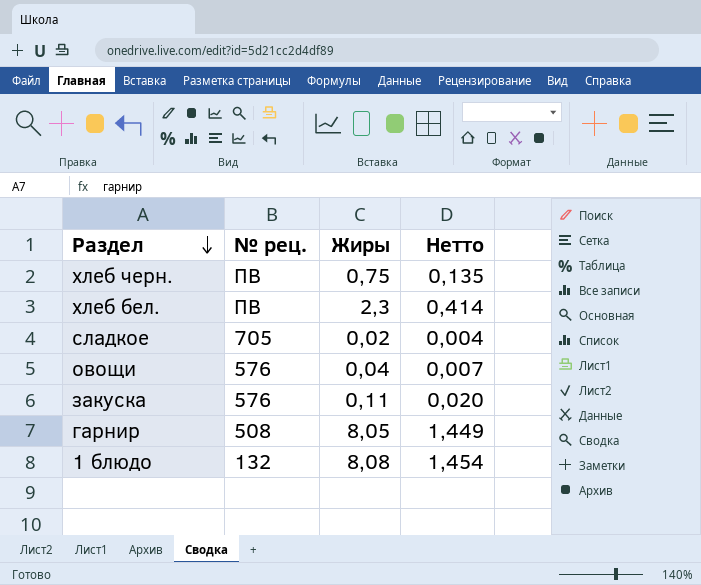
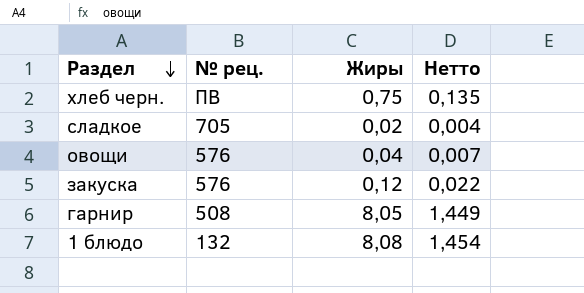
row хлеб бел.: ПВ | 2,3 | 0,414 -> none
закуска | Жиры: 0,11 -> 0,12
закуска | Нетто: 0,020 -> 0,022

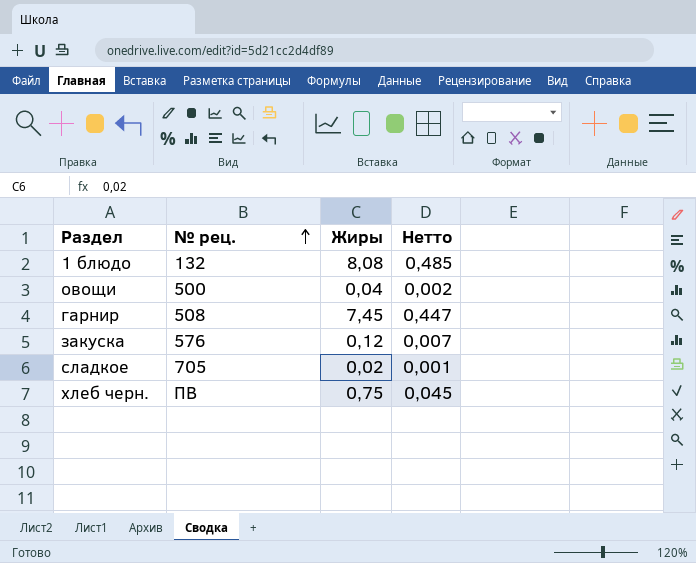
row order: Раздел descending -> № рец. ascending
column Нетто | formula: [Жиры] * 0,18 -> [Жиры] * 0,06
овощи | № рец.: 576 -> 500
гарнир | Жиры: 8,05 -> 7,45

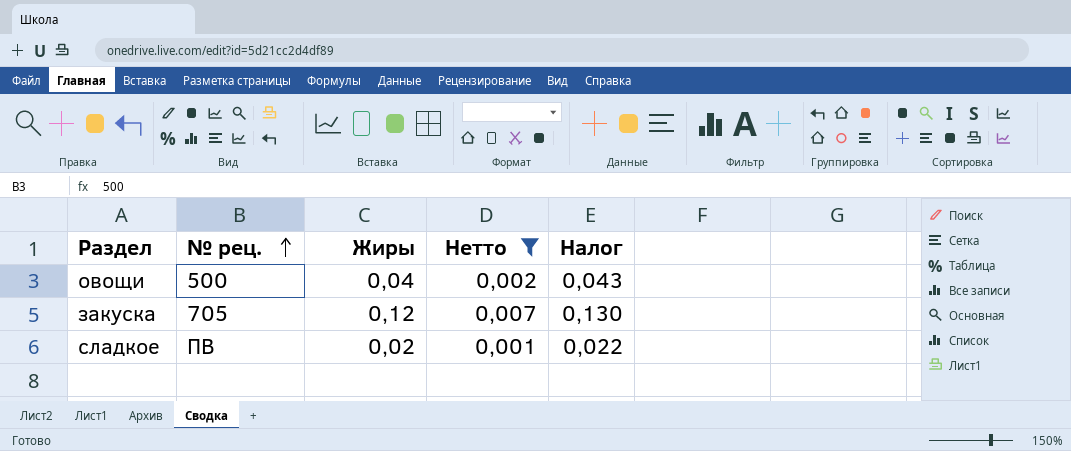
filter: none -> Нетто <= 0,007
column Налог | formula: none -> [Жиры] * 1,08
закуска | № рец.: 576 -> 705
сладкое | № рец.: 705 -> ПВ

